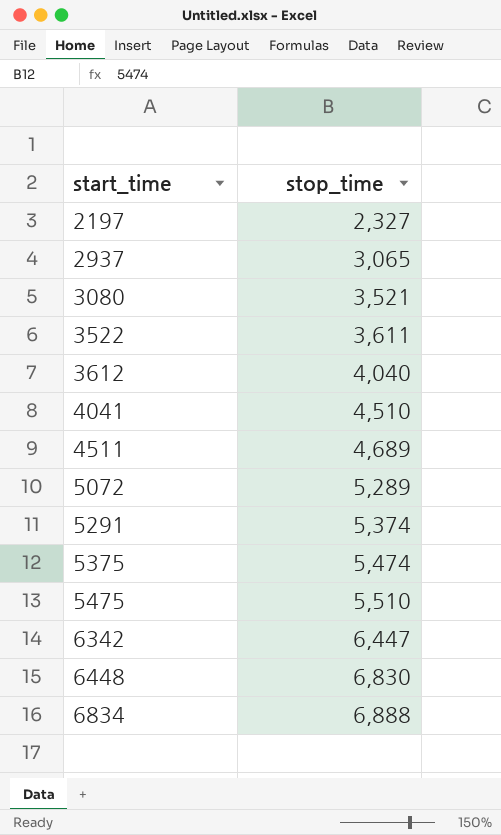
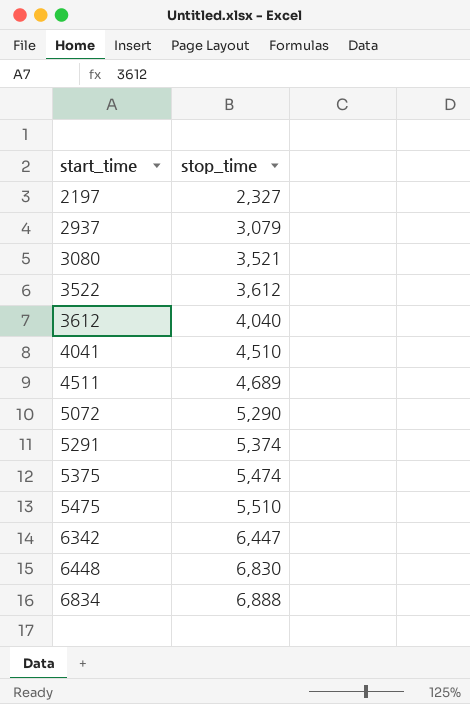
2937 | stop_time: 3,065 -> 3,079
3522 | stop_time: 3,611 -> 3,612
5072 | stop_time: 5,289 -> 5,290

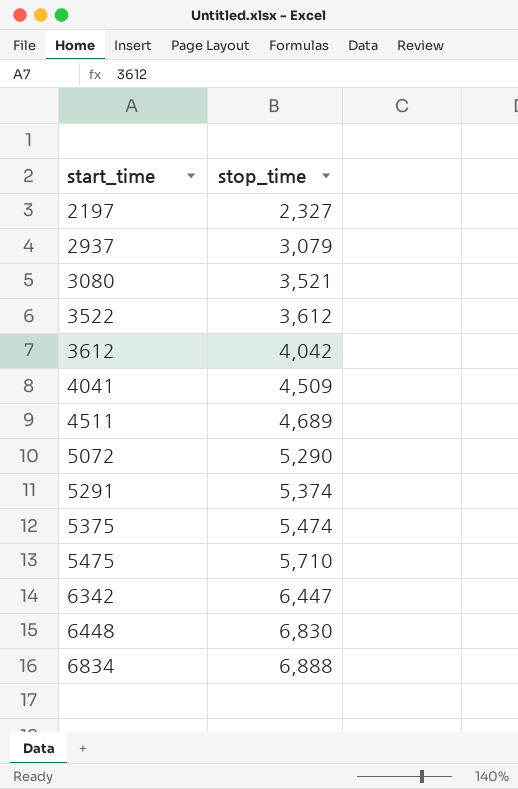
3612 | stop_time: 4,040 -> 4,042
4041 | stop_time: 4,510 -> 4,509
5475 | stop_time: 5,510 -> 5,710

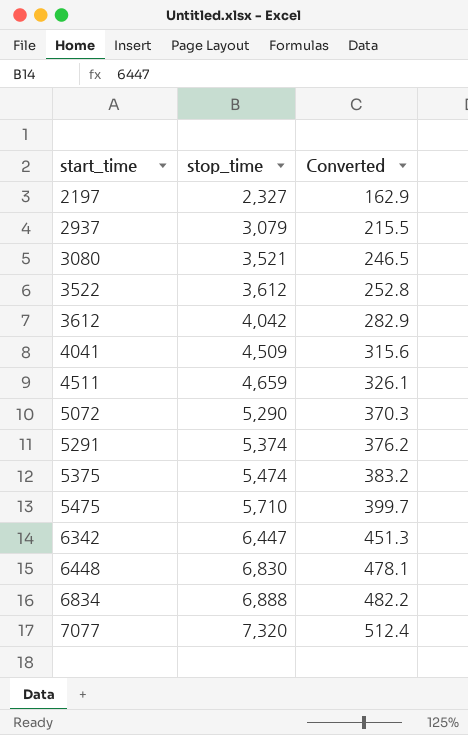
column Converted | formula: none -> [stop_time] * 0.07
4511 | stop_time: 4,689 -> 4,659
row 7077: none -> 7,320 | 512.4

